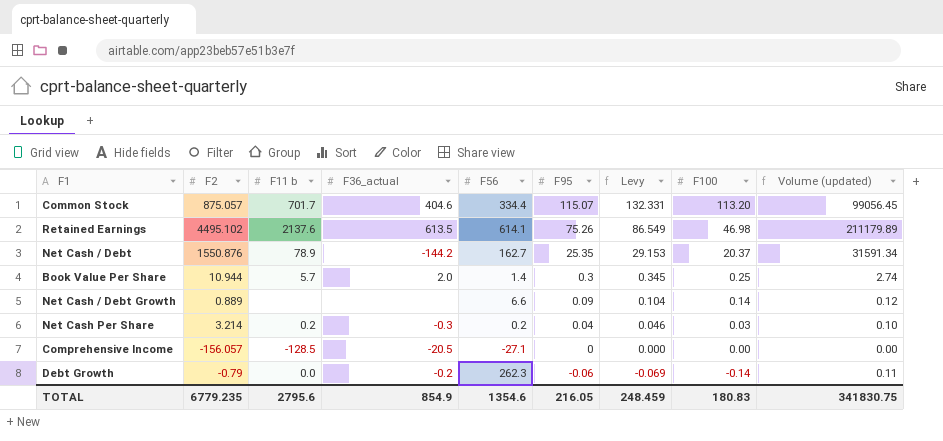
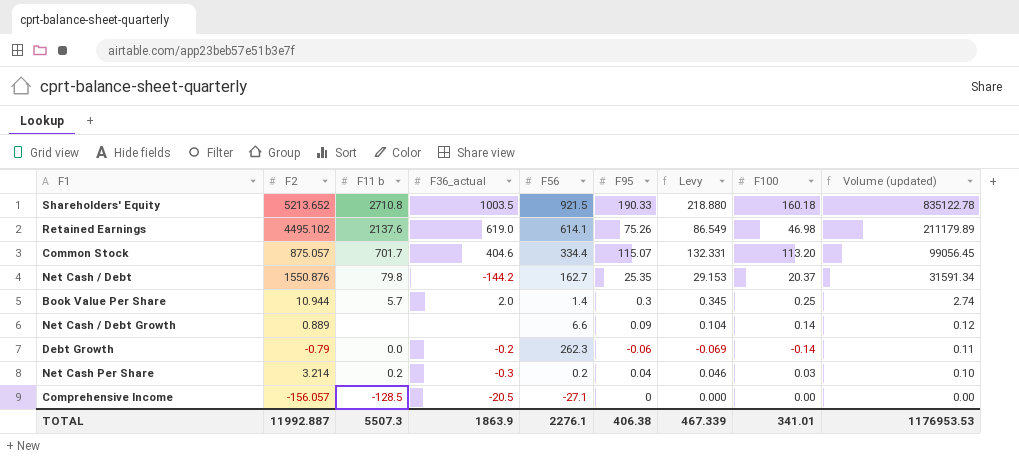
row order: F95 descending -> Volume (updated) descending
row Shareholders' Equity: none -> 5213.652 | 2710.8 | 1003.5 | 921.5 | 190.33 | 218.880 | 160.18 | 835122.78
Retained Earnings | F36_actual: 613.5 -> 619.0
Net Cash / Debt | F11 b: 78.9 -> 79.8
TOTAL | F2: 6779.235 -> 11992.887
TOTAL | F11 b: 2795.6 -> 5507.3
TOTAL | F36_actual: 854.9 -> 1863.9
TOTAL | F56: 1354.6 -> 2276.1
TOTAL | F95: 216.05 -> 406.38
TOTAL | Levy: 248.459 -> 467.339
TOTAL | F100: 180.83 -> 341.01
TOTAL | Volume (updated): 341830.75 -> 1176953.53

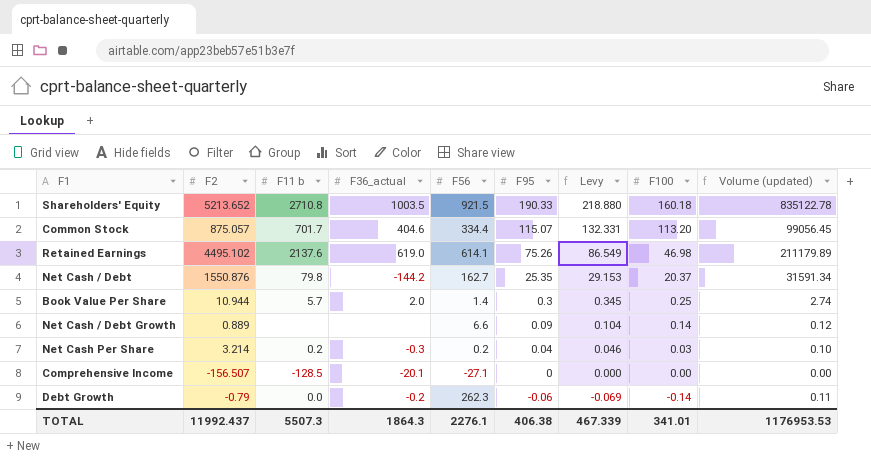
row order: Volume (updated) descending -> F95 descending
Comprehensive Income | F2: -156.057 -> -156.507
Comprehensive Income | F36_actual: -20.5 -> -20.1
TOTAL | F2: 11992.887 -> 11992.437
TOTAL | F36_actual: 1863.9 -> 1864.3

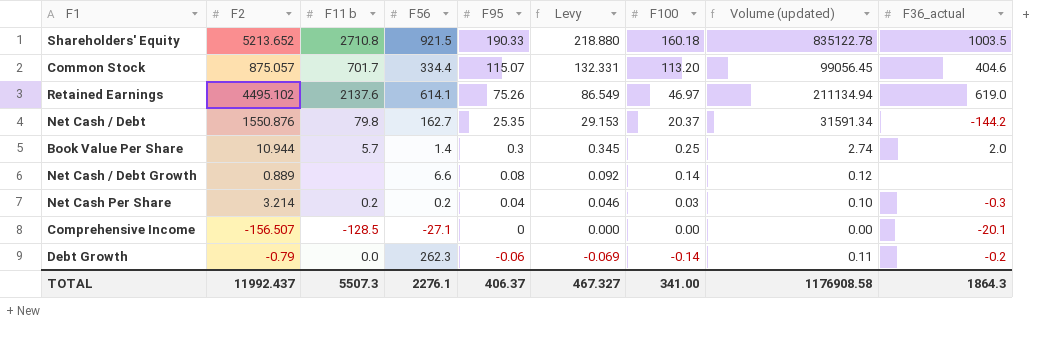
column F36_actual | position: 4 -> 9
Retained Earnings | F100: 46.98 -> 46.97
Retained Earnings | Volume (updated): 211179.89 -> 211134.94
Net Cash / Debt Growth | F95: 0.09 -> 0.08
Net Cash / Debt Growth | Levy: 0.104 -> 0.092
TOTAL | F95: 406.38 -> 406.37
TOTAL | Levy: 467.339 -> 467.327
TOTAL | F100: 341.01 -> 341.00
TOTAL | Volume (updated): 1176953.53 -> 1176908.58

